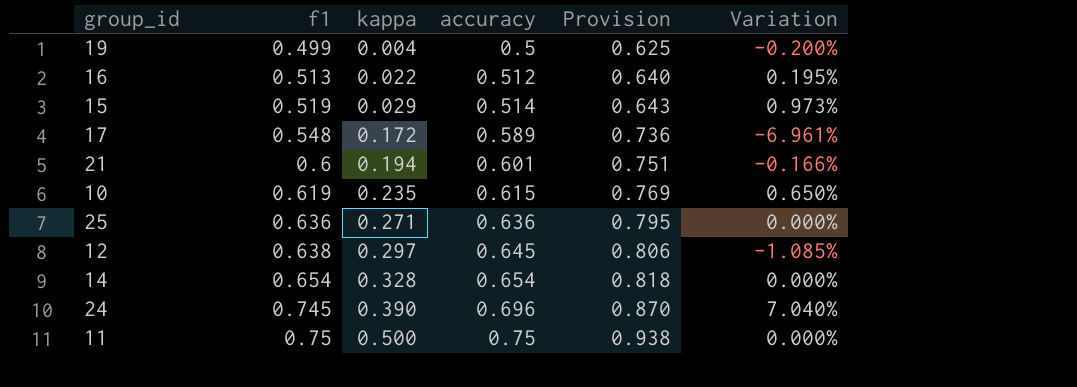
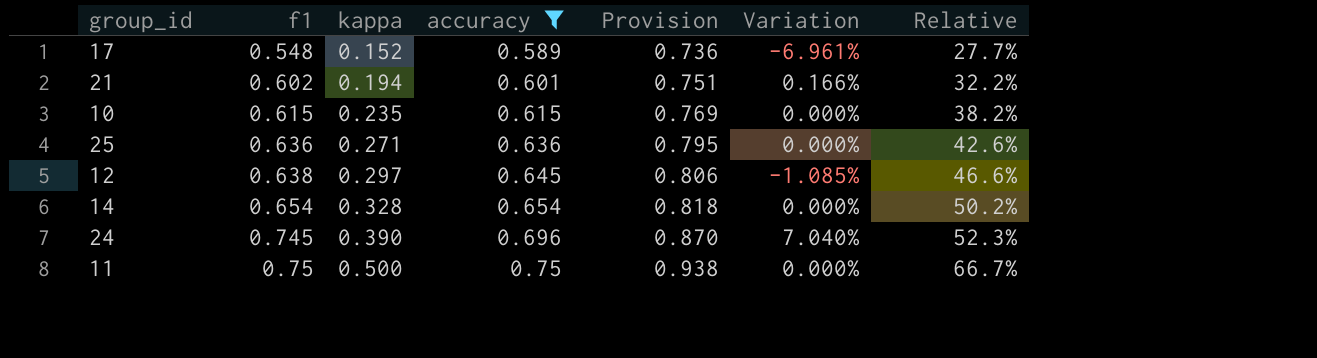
filter: none -> accuracy >= 0.589
column Relative | formula: none -> [kappa] / [f1]
17 | kappa: 0.172 -> 0.152
21 | f1: 0.6 -> 0.602
21 | Variation: -0.166% -> 0.166%
10 | f1: 0.619 -> 0.615
10 | Variation: 0.650% -> 0.000%

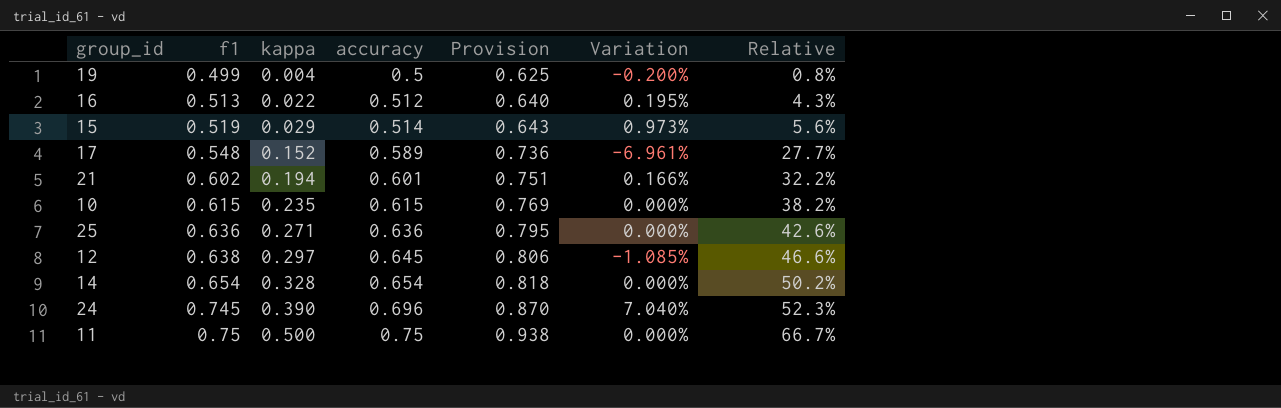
filter: accuracy >= 0.589 -> none

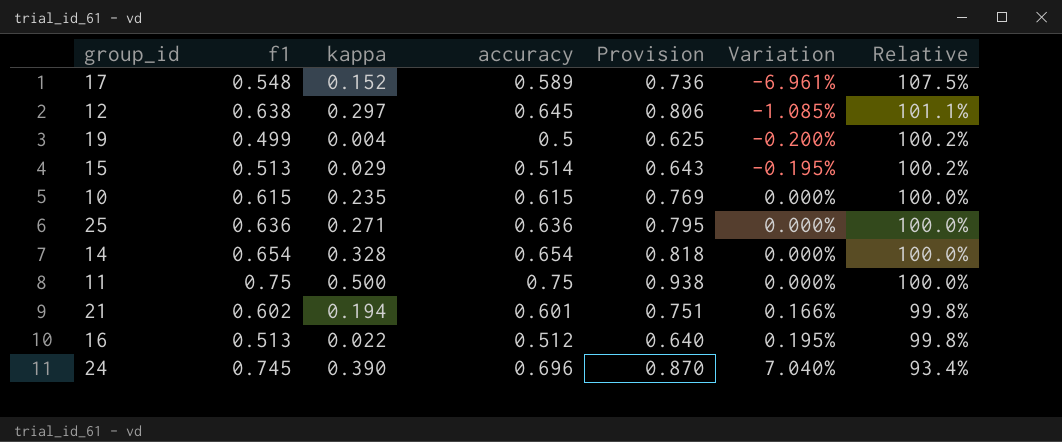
row order: f1 ascending -> Variation ascending
column Relative | formula: [kappa] / [f1] -> [accuracy] / [f1]
15 | f1: 0.519 -> 0.513
15 | Variation: 0.973% -> -0.195%

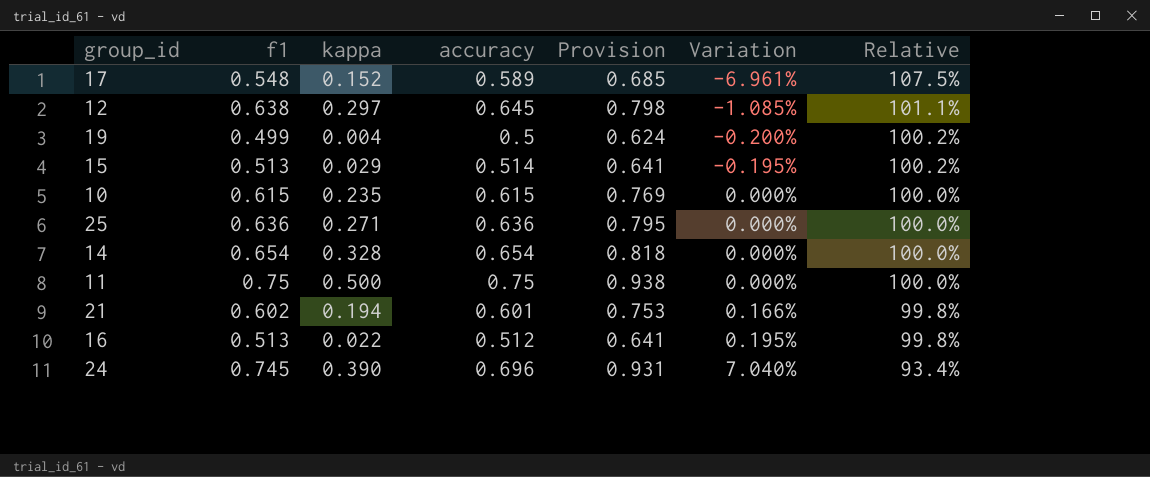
column Provision | formula: [accuracy] * 1.25 -> [f1] * 1.25

